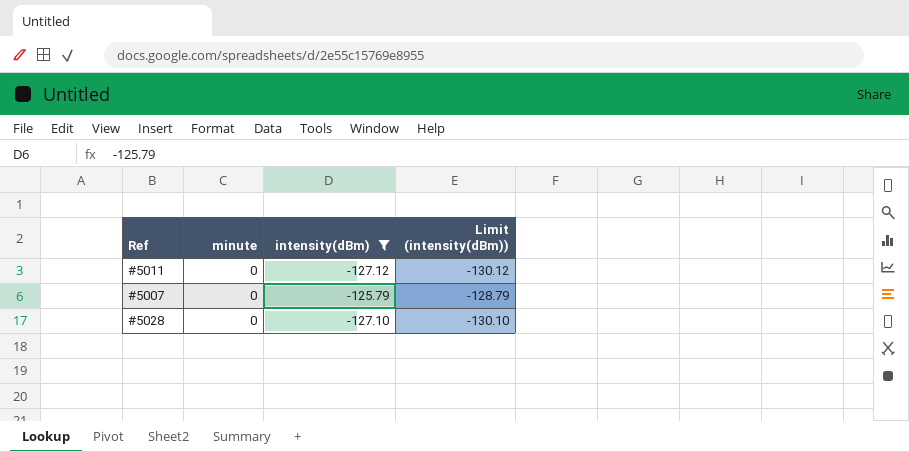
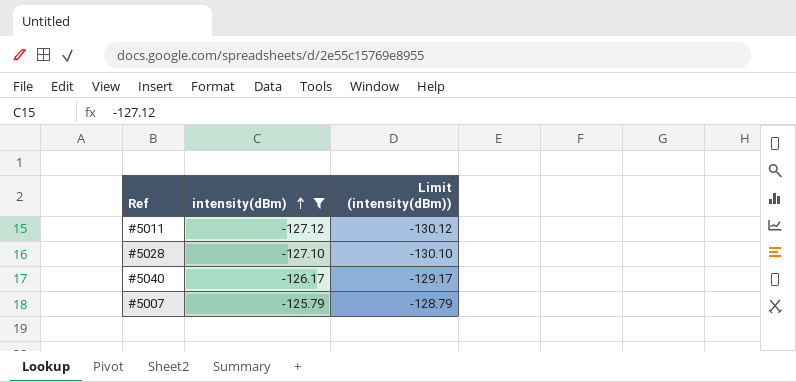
row order: none -> intensity(dBm) ascending
column minute | position: 2 -> none
row #5040: none -> -126.17 | -129.17

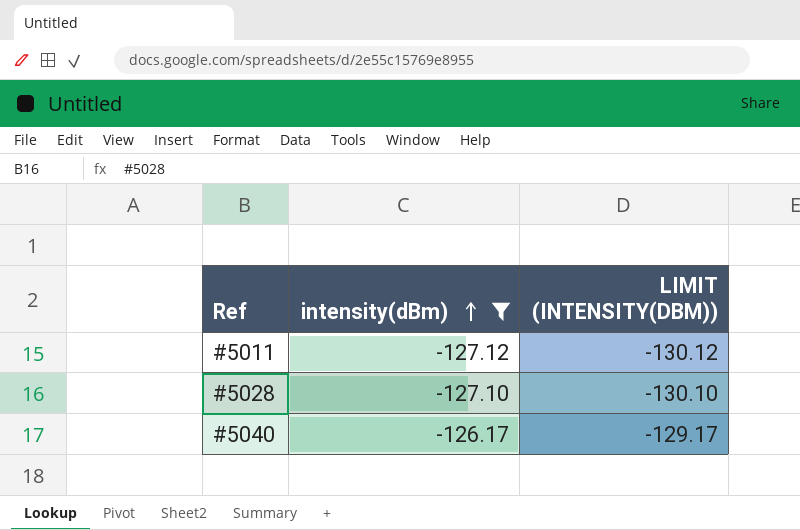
column name: Limit (intensity(dBm)) -> LIMIT (INTENSITY(DBM))
row #5007: -125.79 | -128.79 -> none

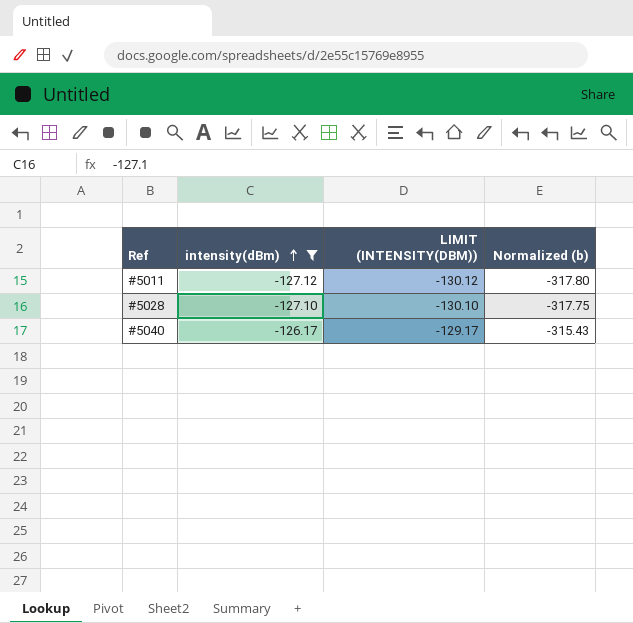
column Normalized (b) | formula: none -> [intensity(dBm)] * 2.5

